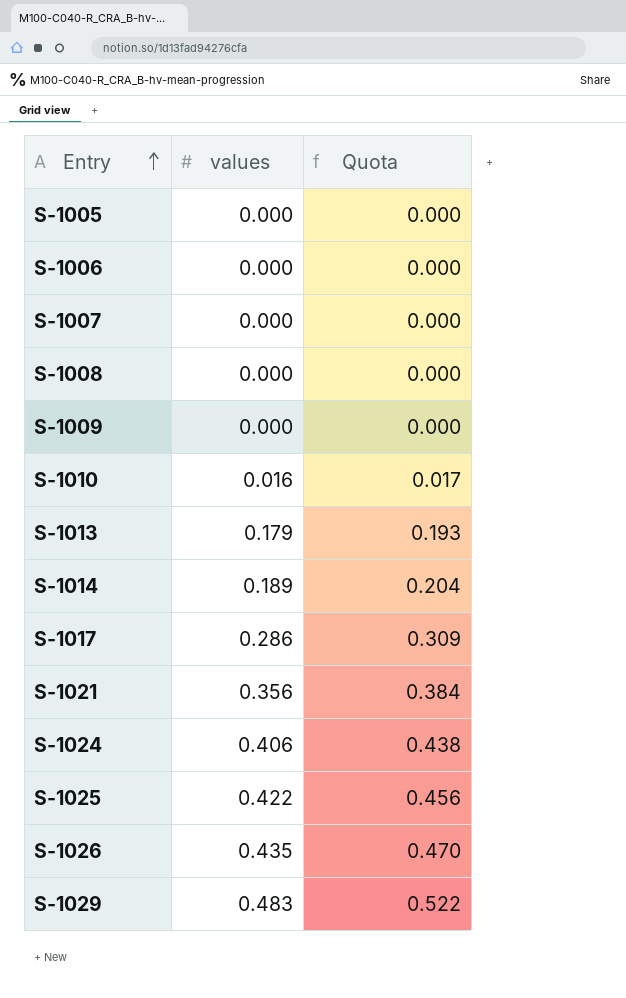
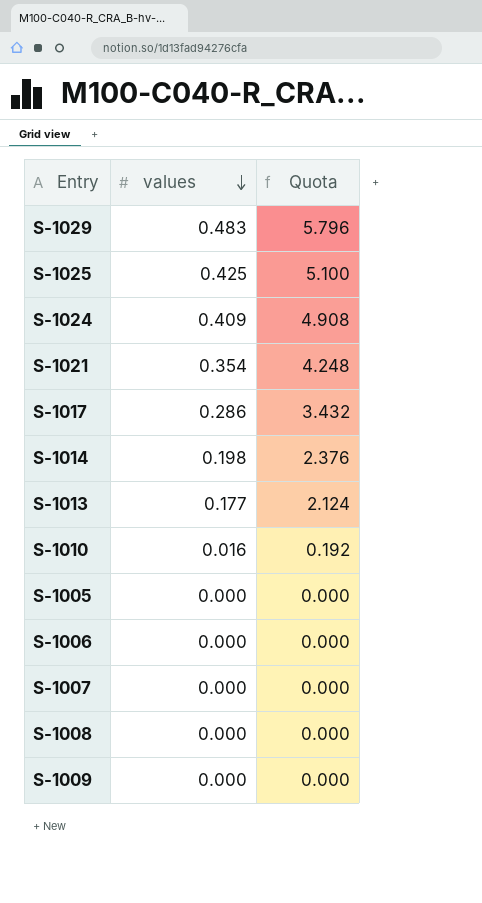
row order: Entry ascending -> values descending
column Quota | formula: [values] * 1.08 -> [values] * 12
row S-1026: 0.435 | 0.470 -> none
S-1025 | values: 0.422 -> 0.425
S-1024 | values: 0.406 -> 0.409
S-1021 | values: 0.356 -> 0.354
S-1014 | values: 0.189 -> 0.198
S-1013 | values: 0.179 -> 0.177

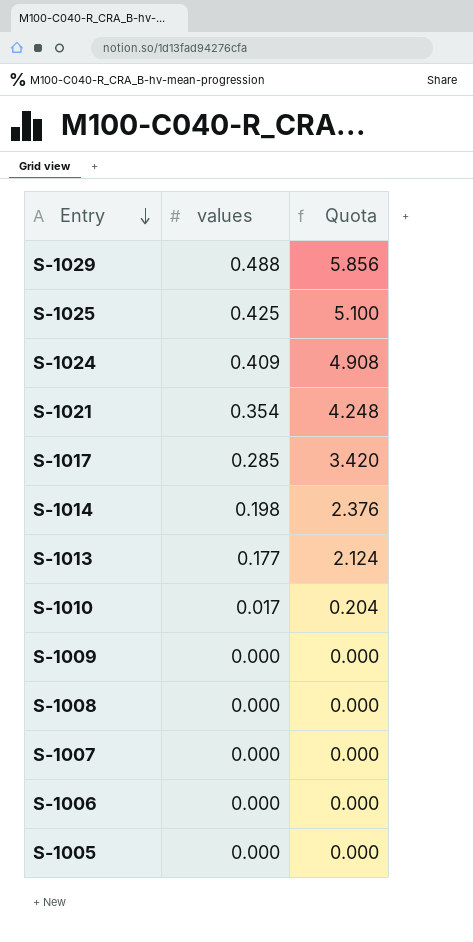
row order: values descending -> Entry descending
S-1029 | values: 0.483 -> 0.488
S-1029 | Quota: 5.796 -> 5.856
S-1017 | values: 0.286 -> 0.285
S-1017 | Quota: 3.432 -> 3.420
S-1010 | values: 0.016 -> 0.017
S-1010 | Quota: 0.192 -> 0.204

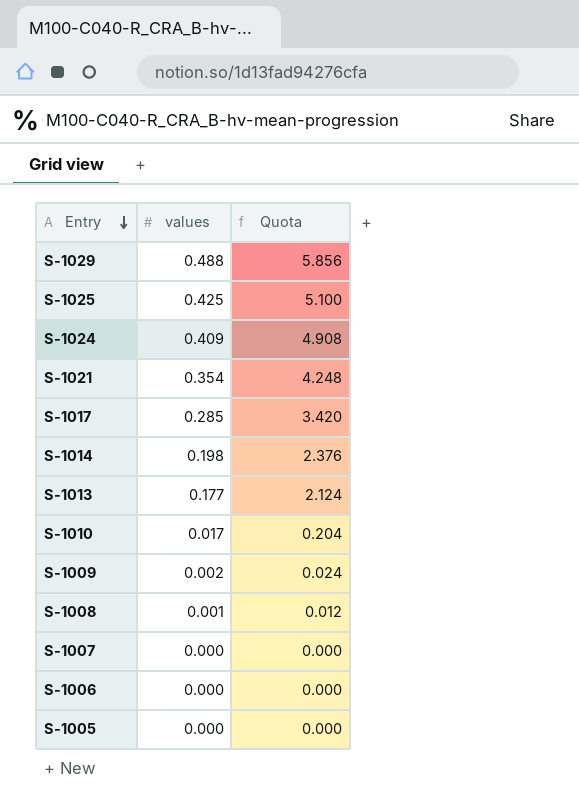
S-1009 | values: 0.000 -> 0.002
S-1009 | Quota: 0.000 -> 0.024
S-1008 | values: 0.000 -> 0.001
S-1008 | Quota: 0.000 -> 0.012

